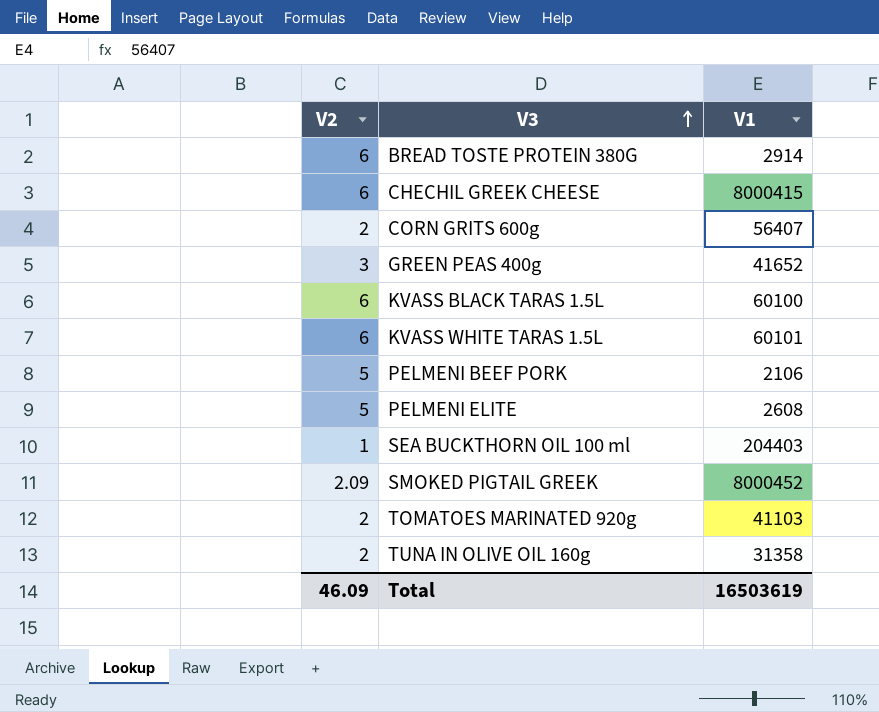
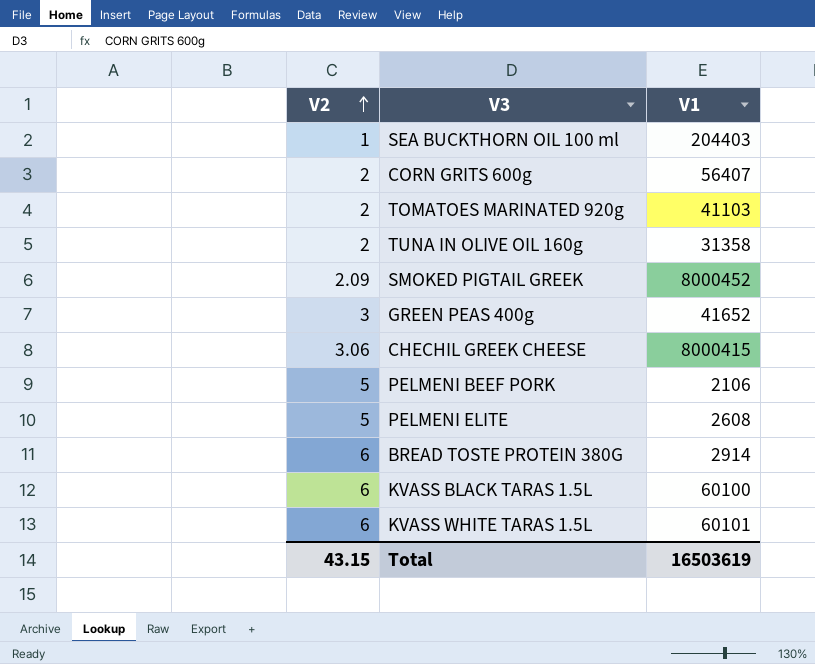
row order: V3 ascending -> V2 ascending
CHECHIL GREEK CHEESE | V2: 6 -> 3.06
Total | V2: 46.09 -> 43.15

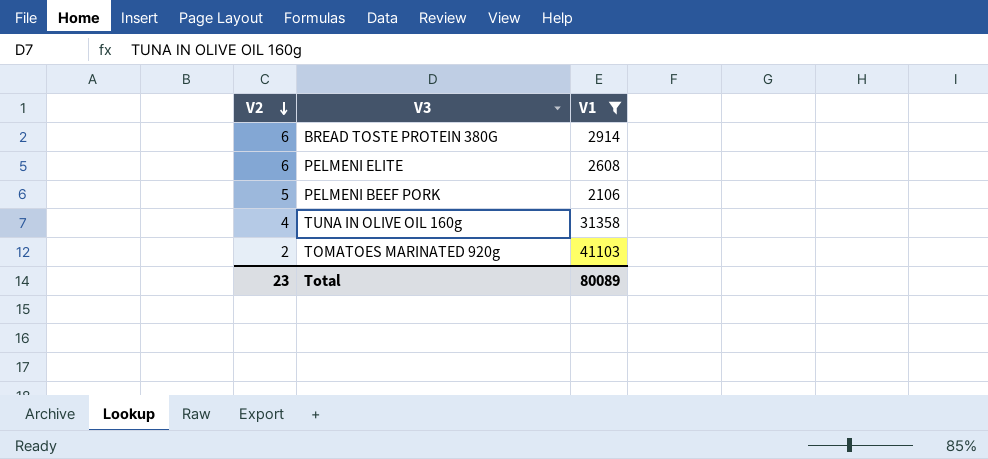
filter: none -> V1 <= 41103
row order: V2 ascending -> V2 descending
PELMENI ELITE | V2: 5 -> 6
TUNA IN OLIVE OIL 160g | V2: 2 -> 4
Total | V2: 43.15 -> 23
Total | V1: 16503619 -> 80089

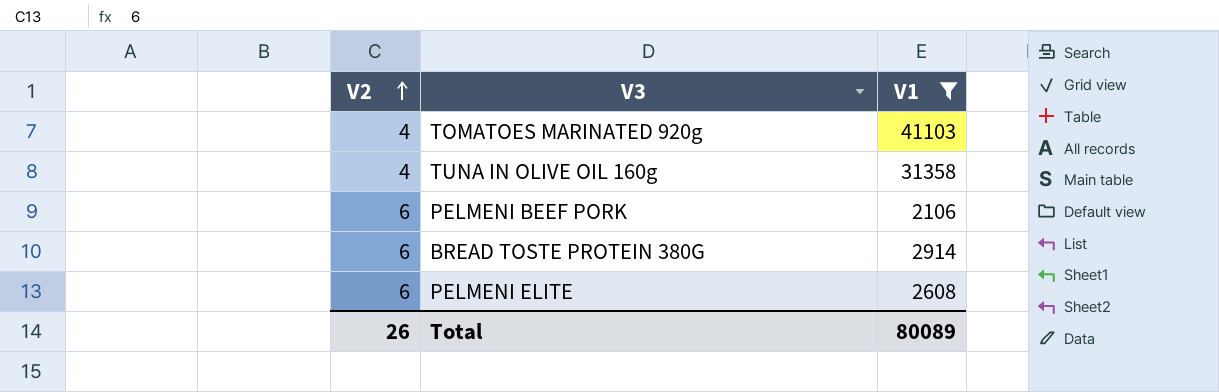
row order: V2 descending -> V2 ascending
TOMATOES MARINATED 920g | V2: 2 -> 4
PELMENI BEEF PORK | V2: 5 -> 6
Total | V2: 23 -> 26

